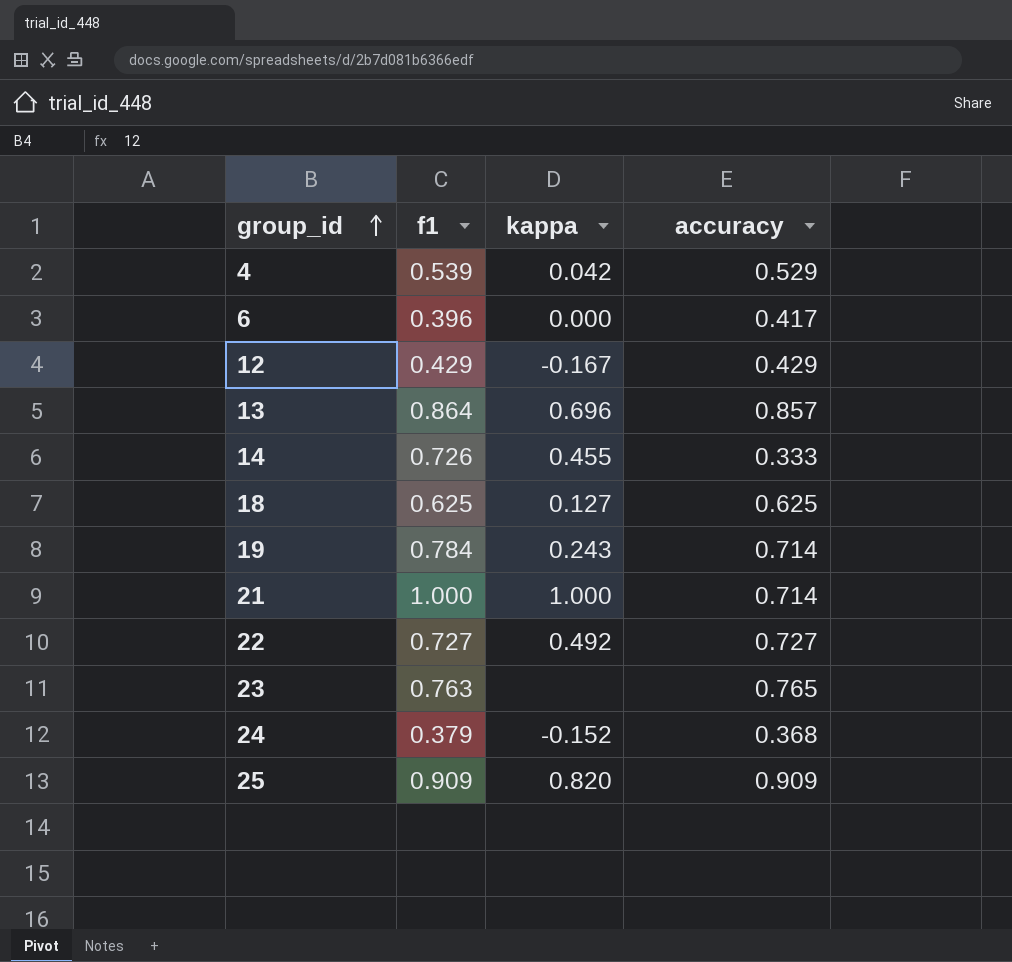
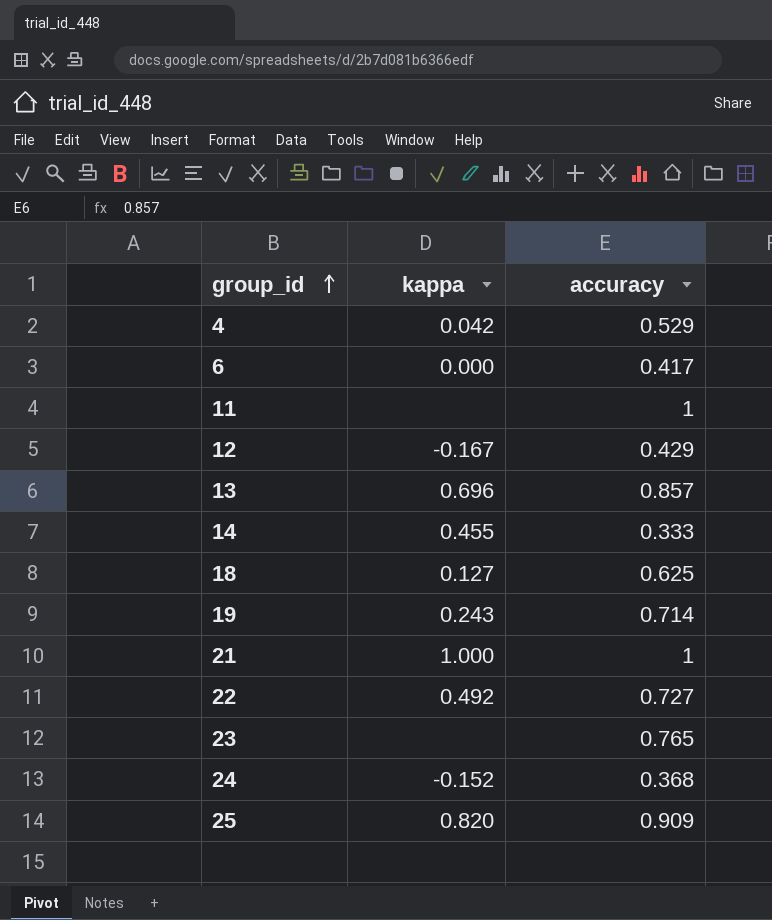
column f1 | position: 2 -> none
row 11: none -> none | 1
21 | accuracy: 0.714 -> 1

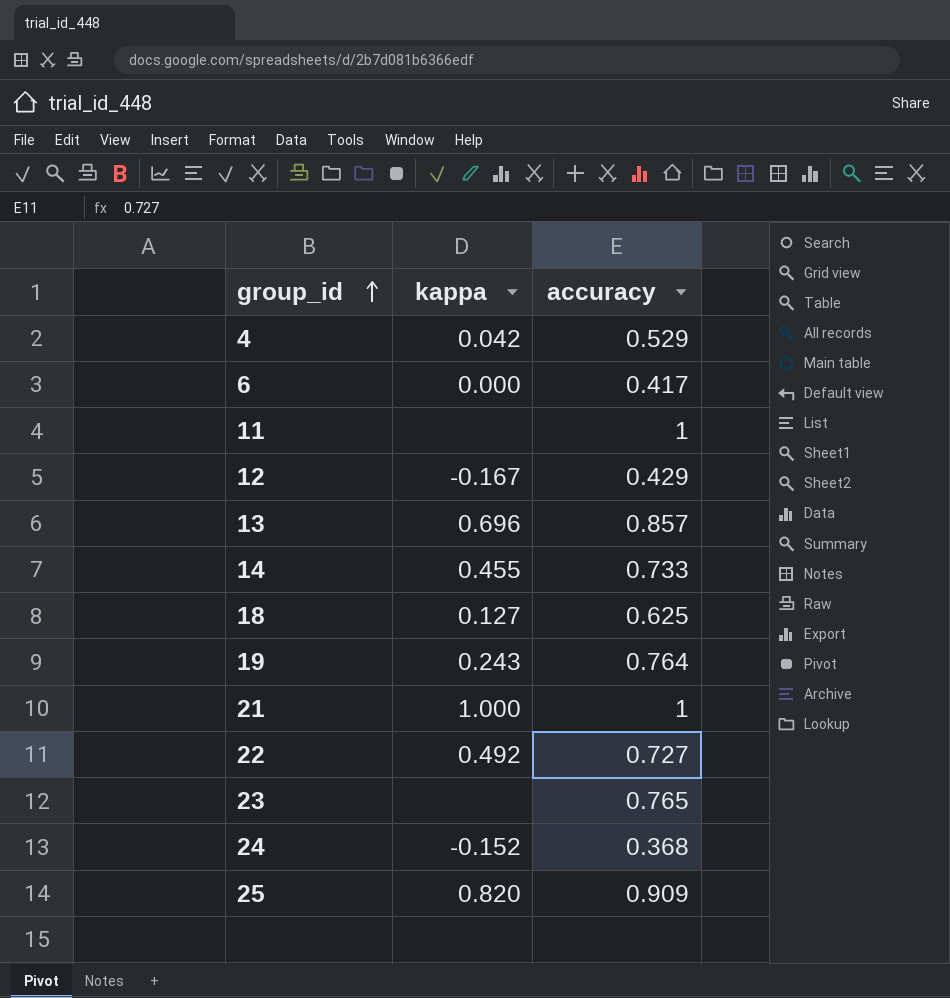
14 | accuracy: 0.333 -> 0.733
19 | accuracy: 0.714 -> 0.764

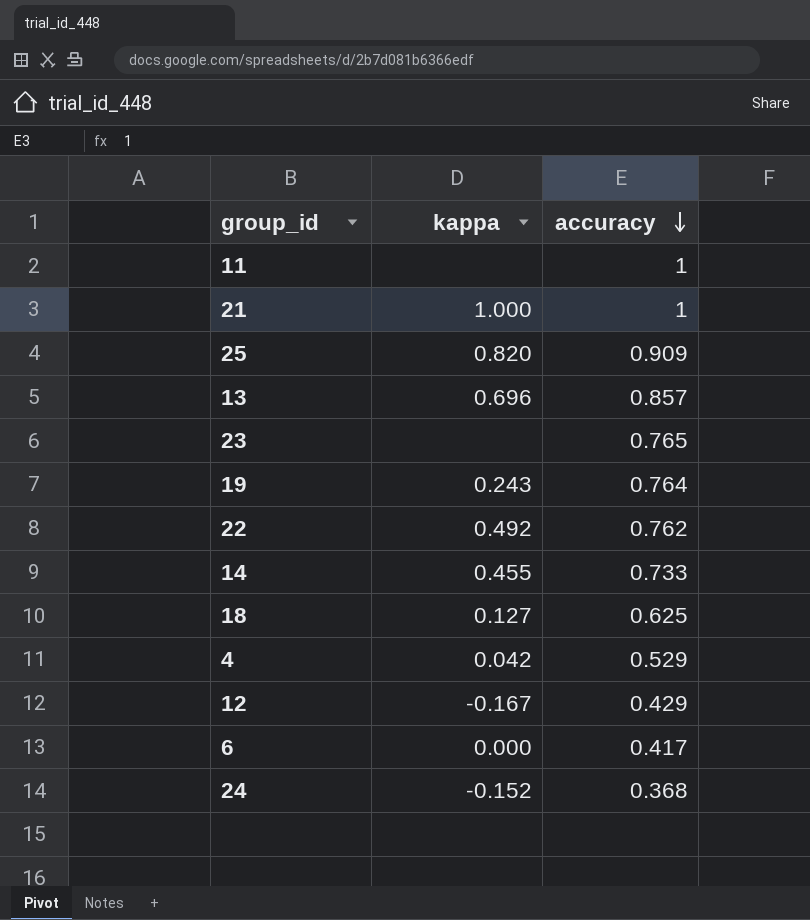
row order: group_id ascending -> accuracy descending
22 | accuracy: 0.727 -> 0.762

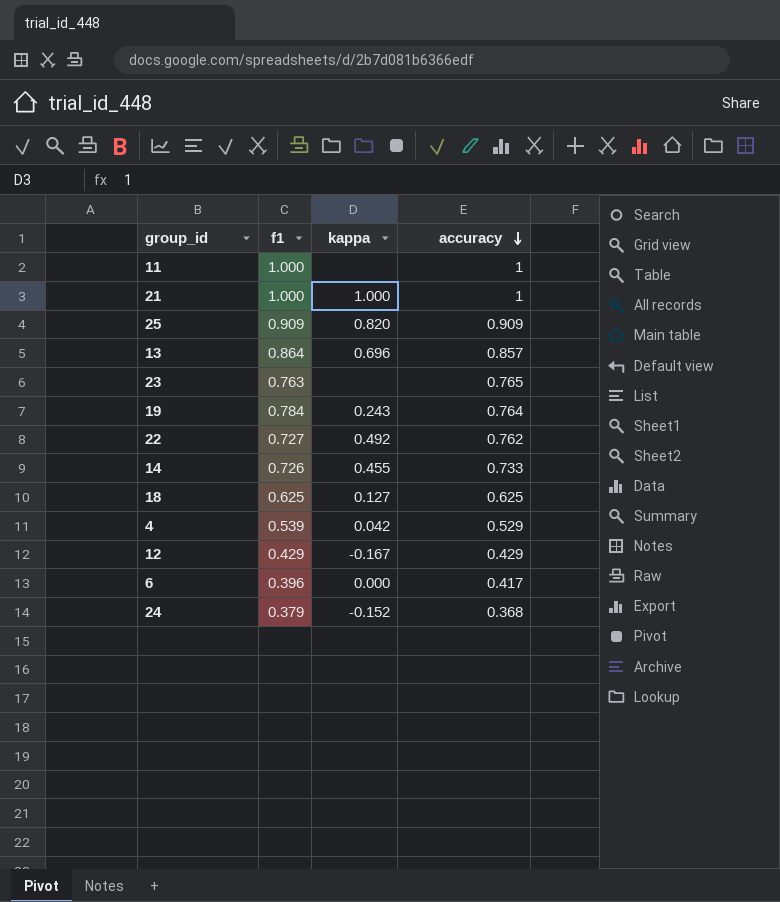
column f1 | position: none -> 2

